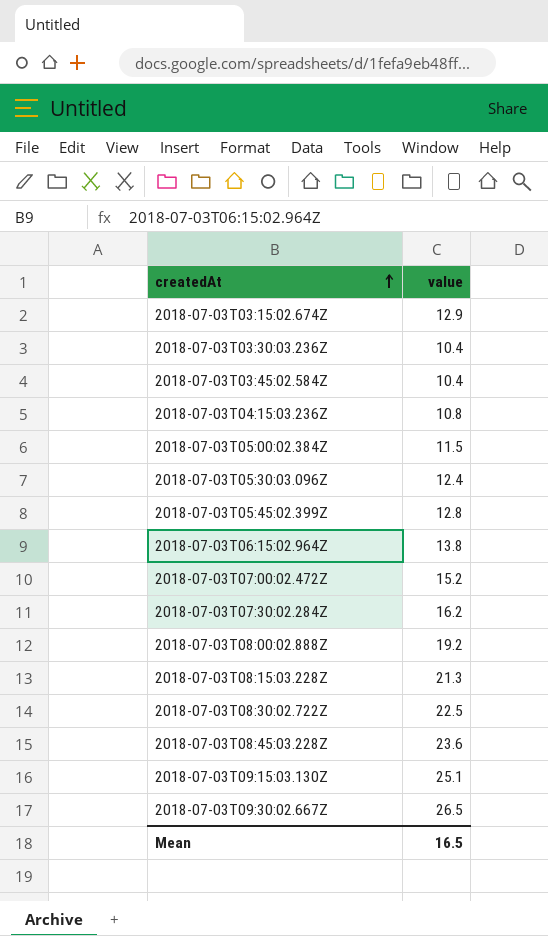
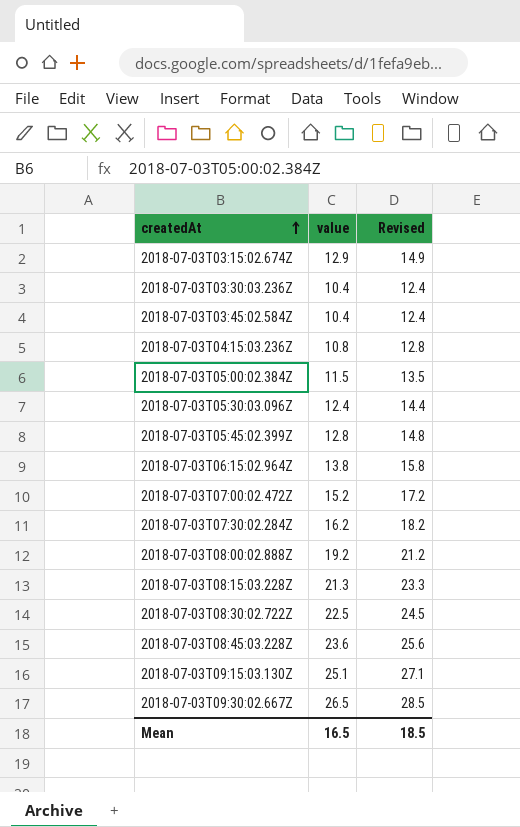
column Revised | formula: none -> [value] + 2

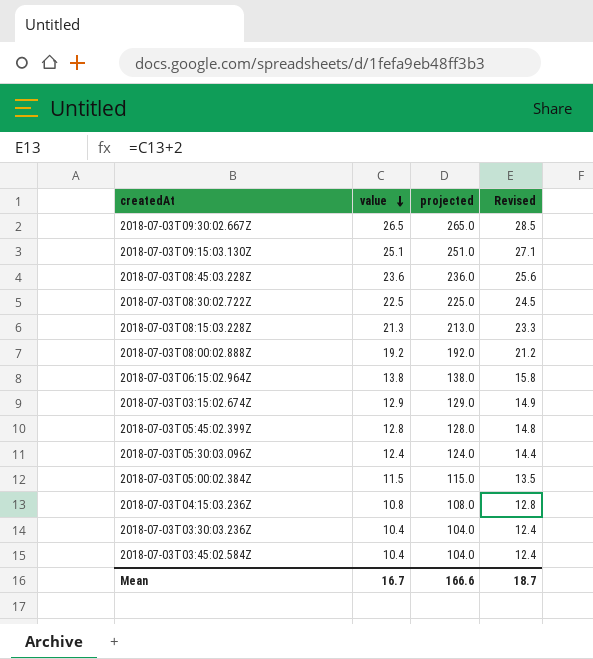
row order: createdAt ascending -> value descending
column projected | formula: none -> [value] * 10
row 2018-07-03T07:00:02.472Z: 15.2 | 17.2 -> none
row 2018-07-03T07:30:02.284Z: 16.2 | 18.2 -> none
Mean | value: 16.5 -> 16.7
Mean | Revised: 18.5 -> 18.7

